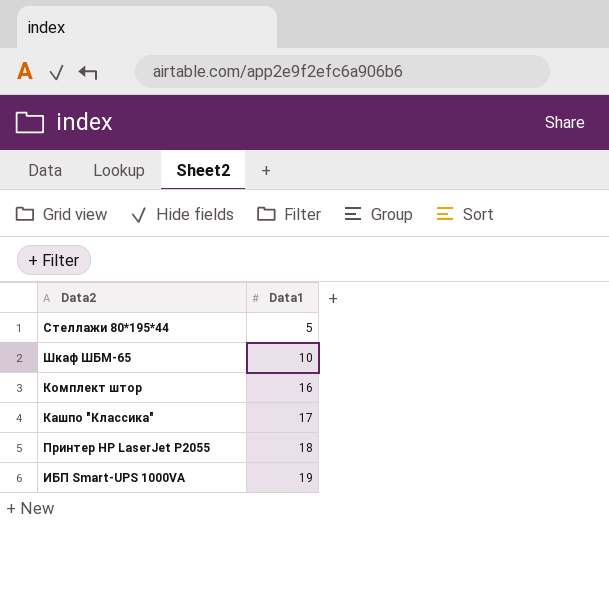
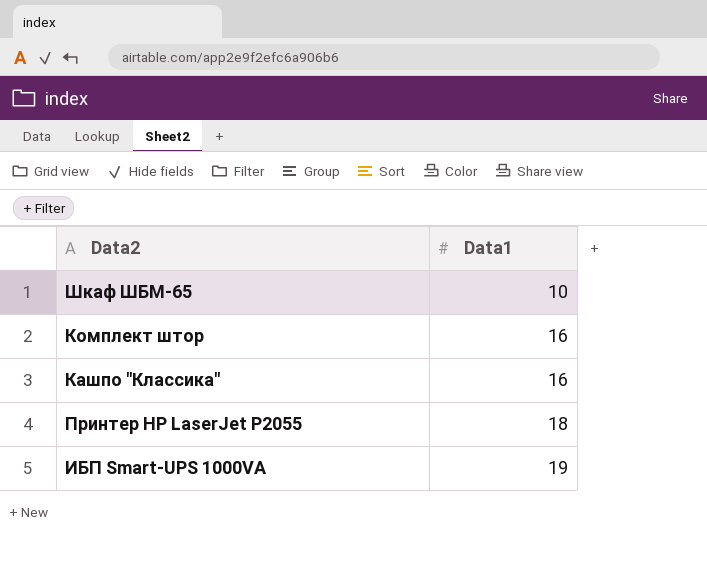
row Стеллажи 80*195*44: 5 -> none
Кашпо "Классика" | Data1: 17 -> 16

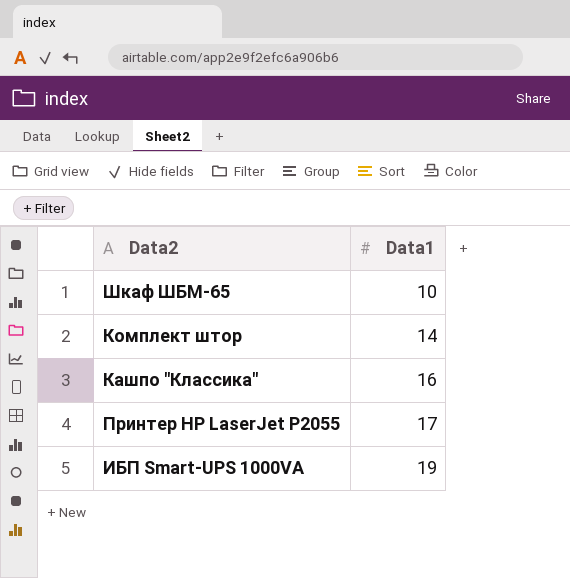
Комплект штор | Data1: 16 -> 14
Принтер HP LaserJet Р2055 | Data1: 18 -> 17

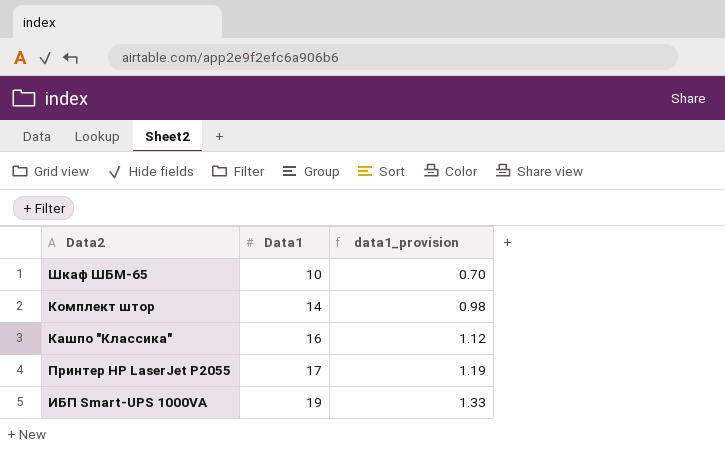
column data1_provision | formula: none -> [Data1] * 0.07

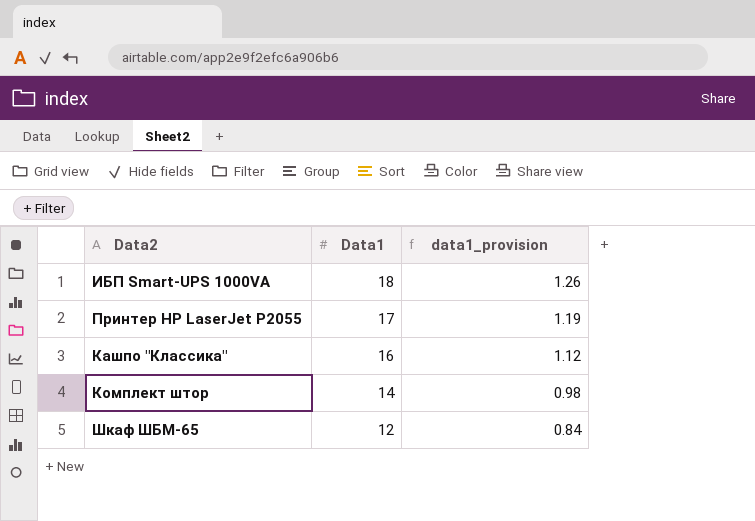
row order: Data1 ascending -> Data1 descending
ИБП Smart-UPS 1000VA | Data1: 19 -> 18
ИБП Smart-UPS 1000VA | data1_provision: 1.33 -> 1.26
Шкаф ШБМ-65 | Data1: 10 -> 12
Шкаф ШБМ-65 | data1_provision: 0.70 -> 0.84

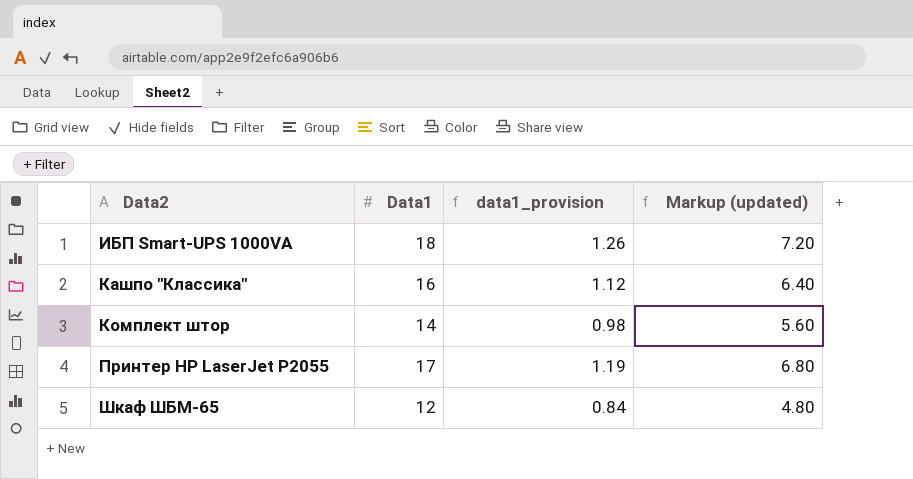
row order: Data1 descending -> Data2 ascending
column Markup (updated) | formula: none -> [Data1] * 0.4

